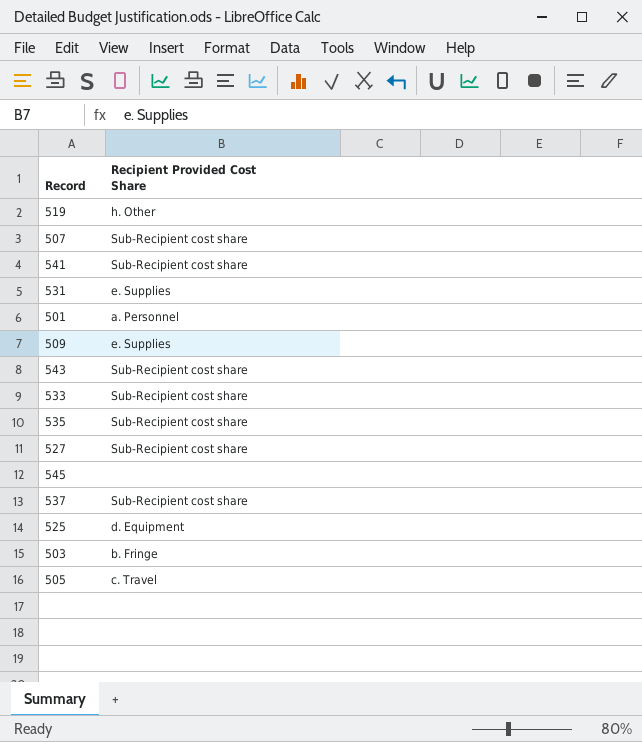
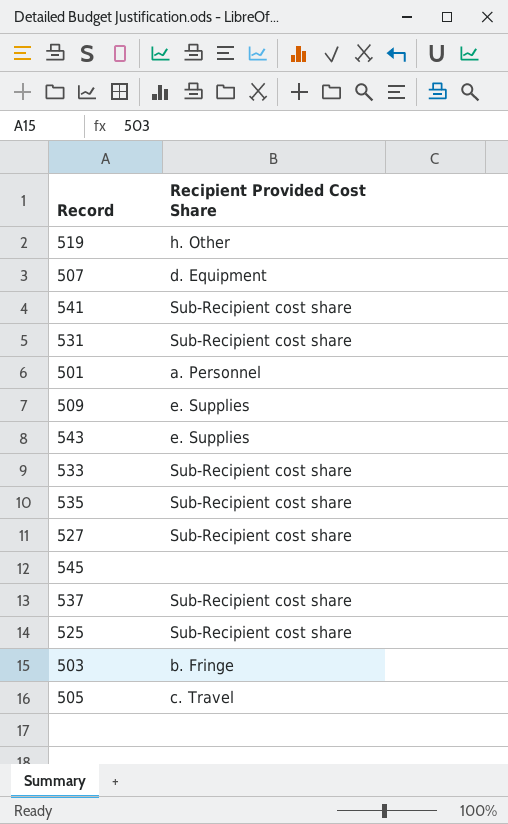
507 | Recipient Provided Cost Share: Sub-Recipient cost share -> d. Equipment
531 | Recipient Provided Cost Share: e. Supplies -> Sub-Recipient cost share
543 | Recipient Provided Cost Share: Sub-Recipient cost share -> e. Supplies
525 | Recipient Provided Cost Share: d. Equipment -> Sub-Recipient cost share

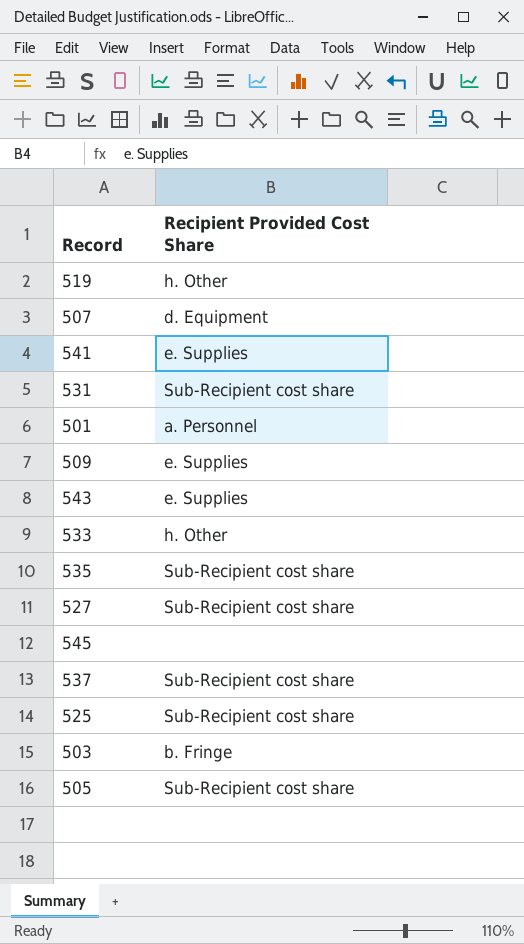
541 | Recipient Provided Cost Share: Sub-Recipient cost share -> e. Supplies
533 | Recipient Provided Cost Share: Sub-Recipient cost share -> h. Other
505 | Recipient Provided Cost Share: c. Travel -> Sub-Recipient cost share

